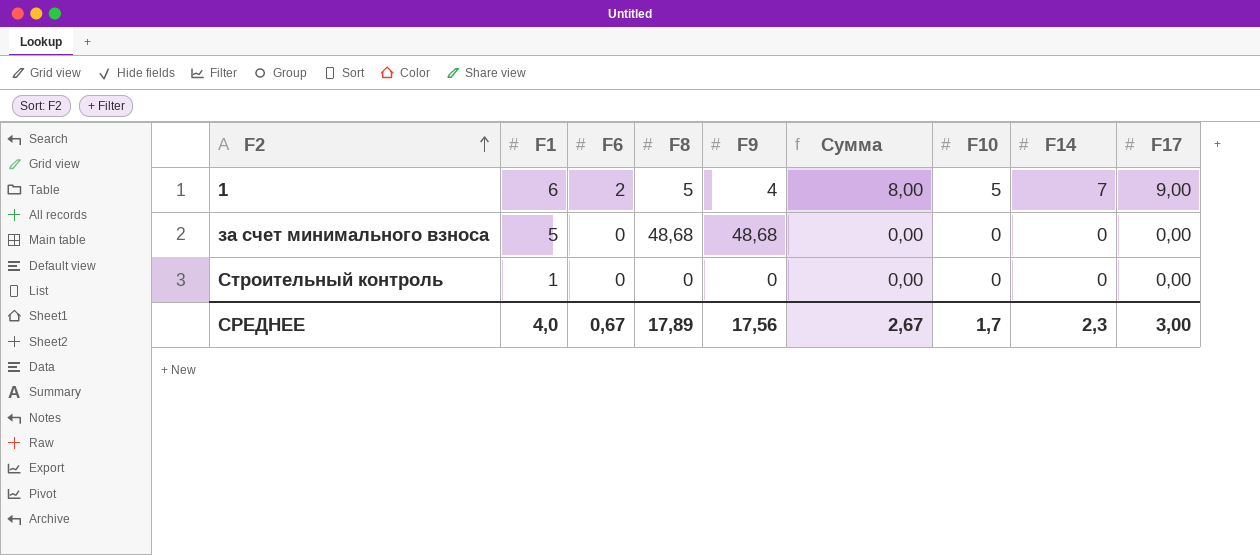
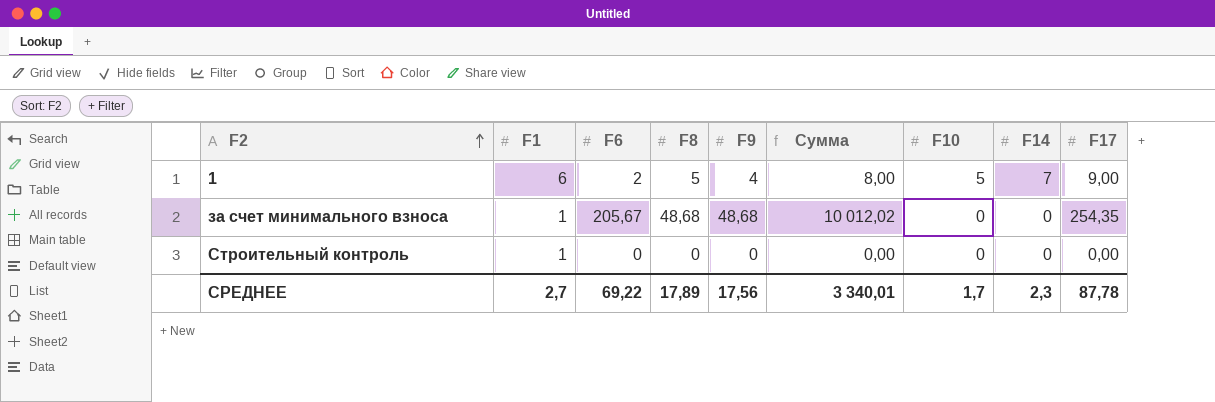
за счет минимального взноса | F1: 5 -> 1
за счет минимального взноса | F6: 0 -> 205,67
за счет минимального взноса | Сумма: 0,00 -> 10 012,02
за счет минимального взноса | F17: 0,00 -> 254,35
СРЕДНЕЕ | F1: 4,0 -> 2,7
СРЕДНЕЕ | F6: 0,67 -> 69,22
СРЕДНЕЕ | Сумма: 2,67 -> 3 340,01
СРЕДНЕЕ | F17: 3,00 -> 87,78

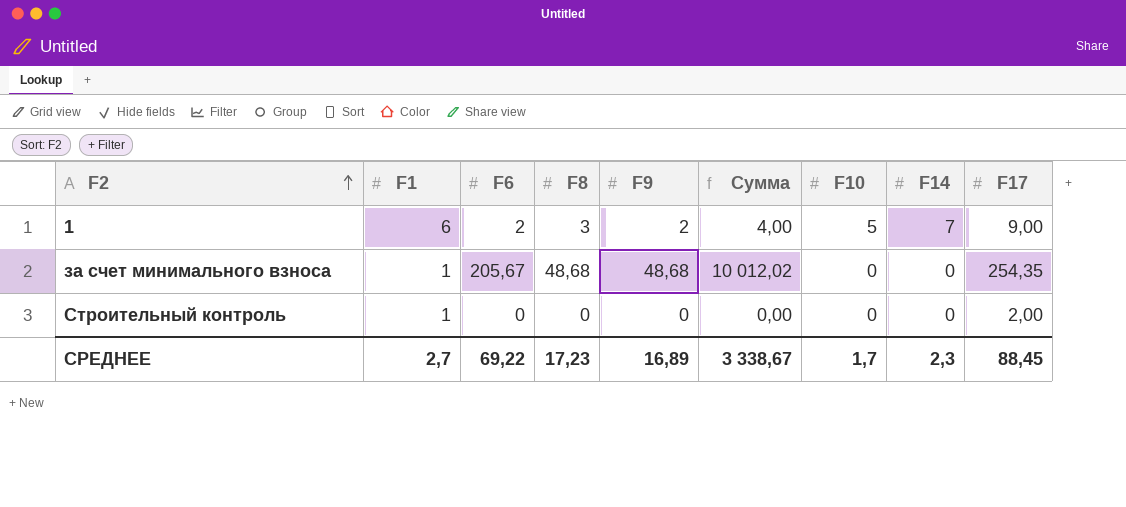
1 | F8: 5 -> 3
1 | F9: 4 -> 2
1 | Сумма: 8,00 -> 4,00
Строительный контроль | F17: 0,00 -> 2,00
СРЕДНЕЕ | F8: 17,89 -> 17,23
СРЕДНЕЕ | F9: 17,56 -> 16,89
СРЕДНЕЕ | Сумма: 3 340,01 -> 3 338,67
СРЕДНЕЕ | F17: 87,78 -> 88,45

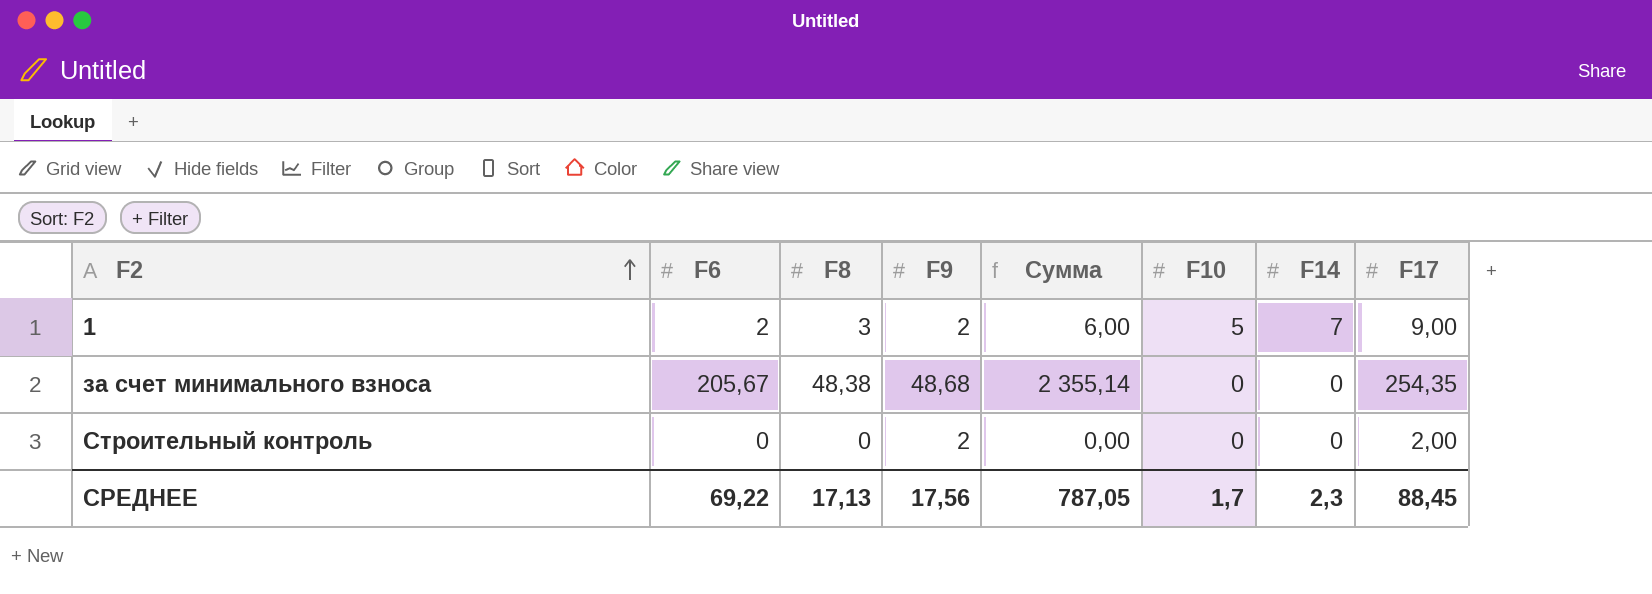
column F1 | position: 2 -> none
column Сумма | formula: [F6] * [F9] -> [F8] * [F9]
за счет минимального взноса | F8: 48,68 -> 48,38
Строительный контроль | F9: 0 -> 2
СРЕДНЕЕ | F8: 17,23 -> 17,13
СРЕДНЕЕ | F9: 16,89 -> 17,56
СРЕДНЕЕ | Сумма: 3 338,67 -> 787,05

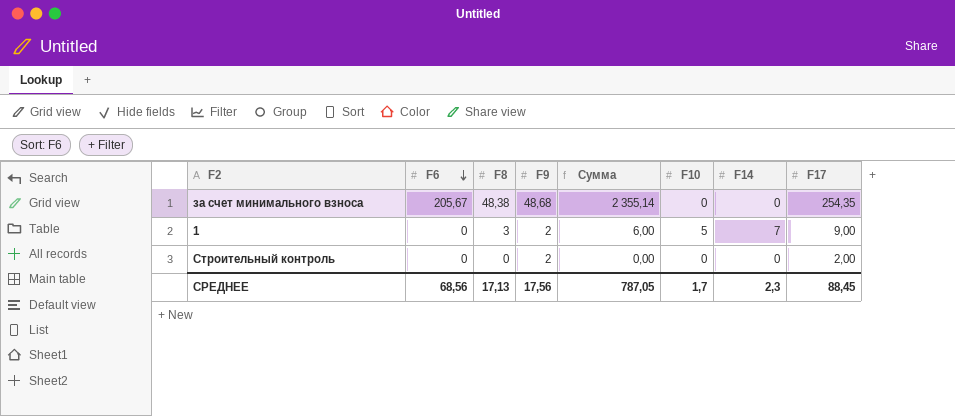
row order: F2 ascending -> F6 descending
1 | F6: 2 -> 0
СРЕДНЕЕ | F6: 69,22 -> 68,56

